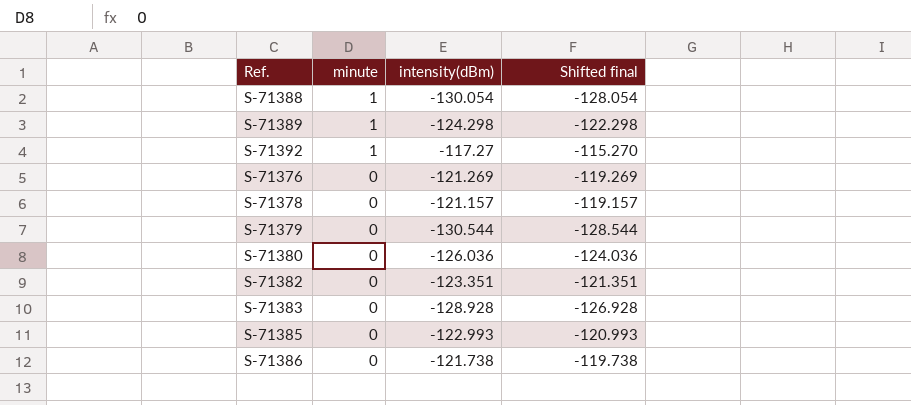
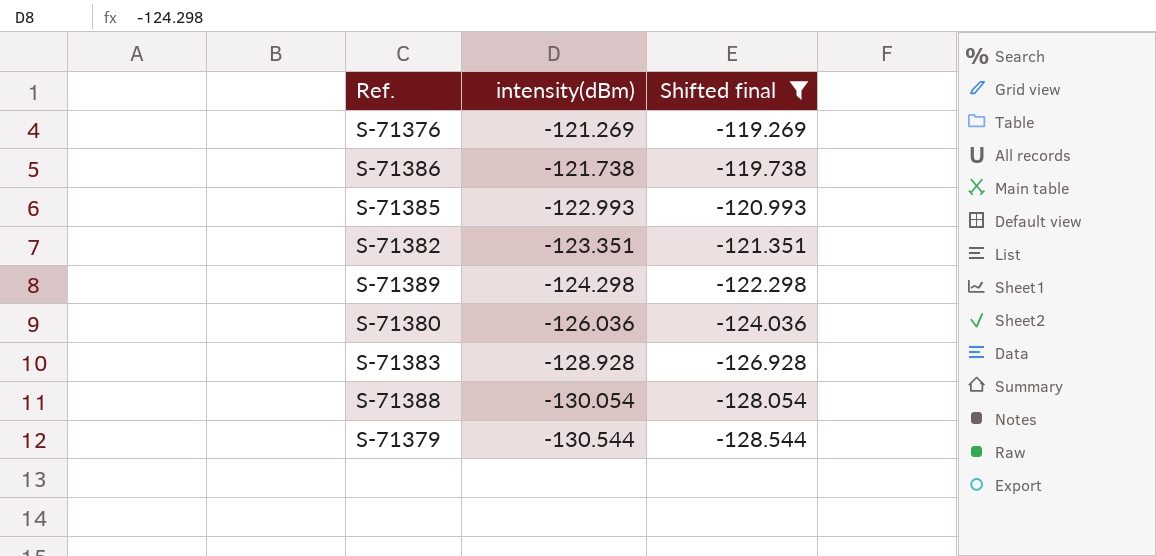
filter: none -> Shifted final <= -119.269
row order: minute descending -> intensity(dBm) descending
column minute | position: 2 -> none

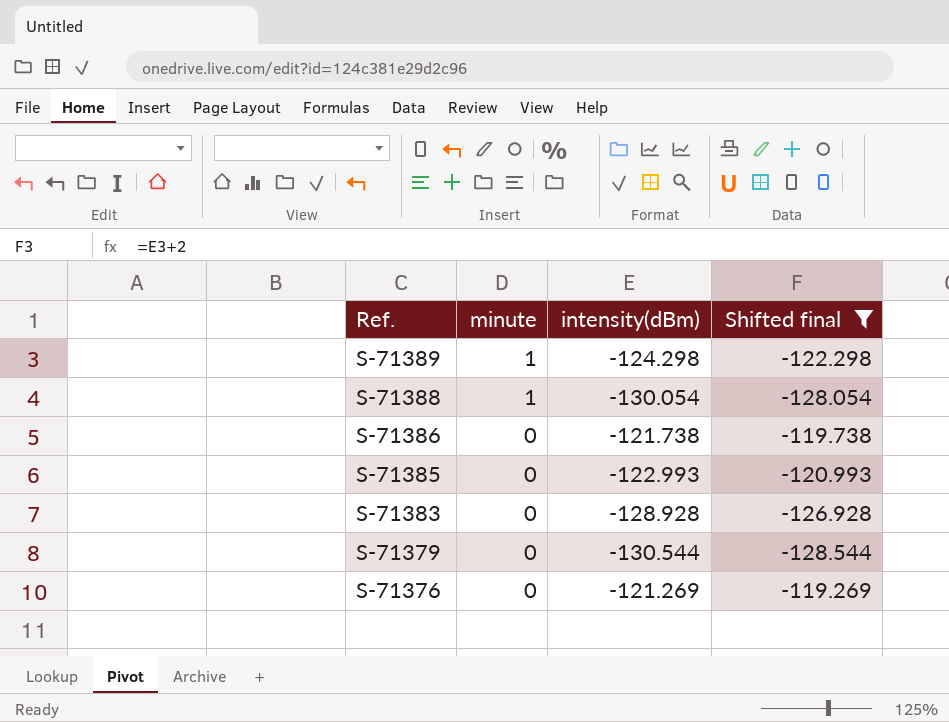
row order: intensity(dBm) descending -> Ref. descending
column minute | position: none -> 2
row S-71382: -123.351 | -121.351 -> none
row S-71380: -126.036 | -124.036 -> none

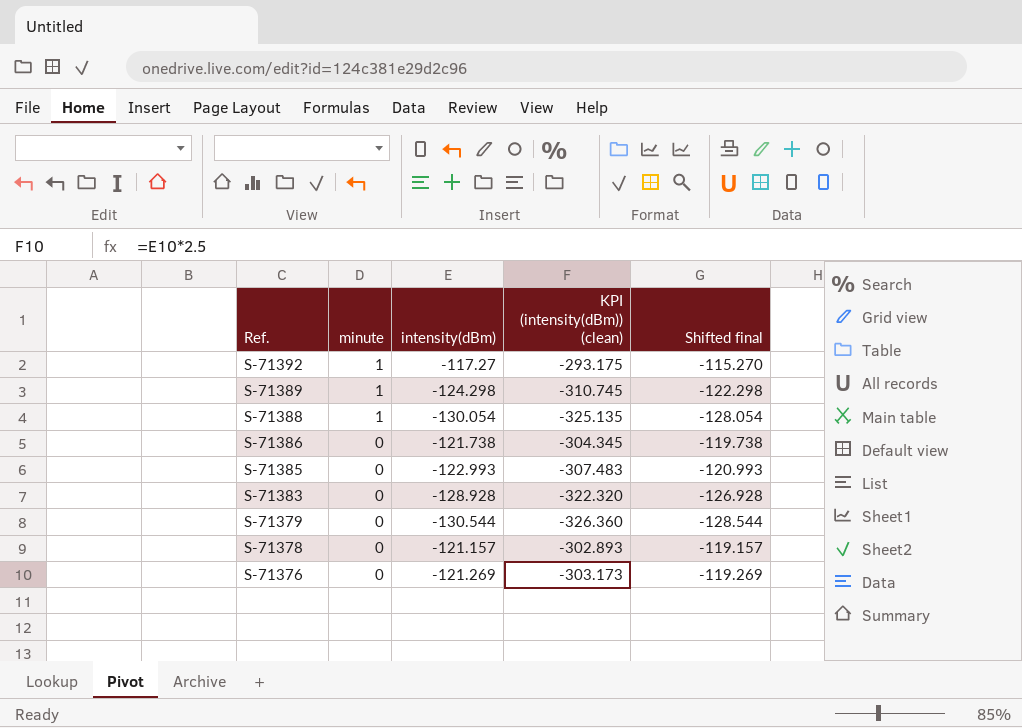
filter: Shifted final <= -119.269 -> none
column KPI (intensity(dBm)) (clean) | formula: none -> [intensity(dBm)] * 2.5

